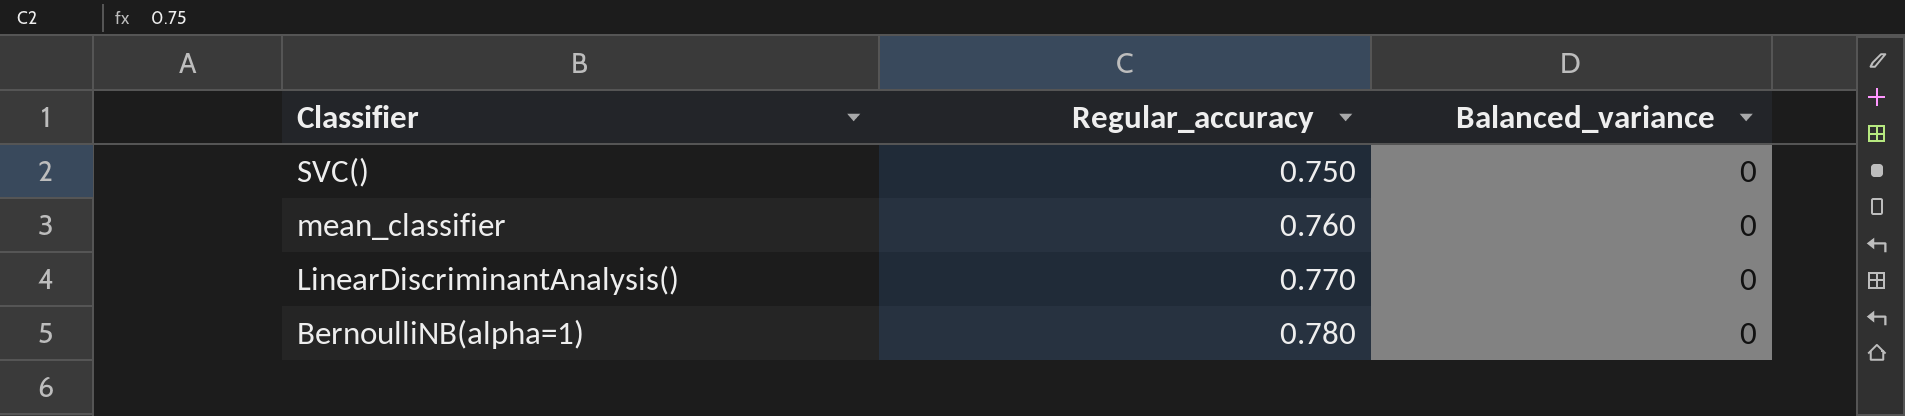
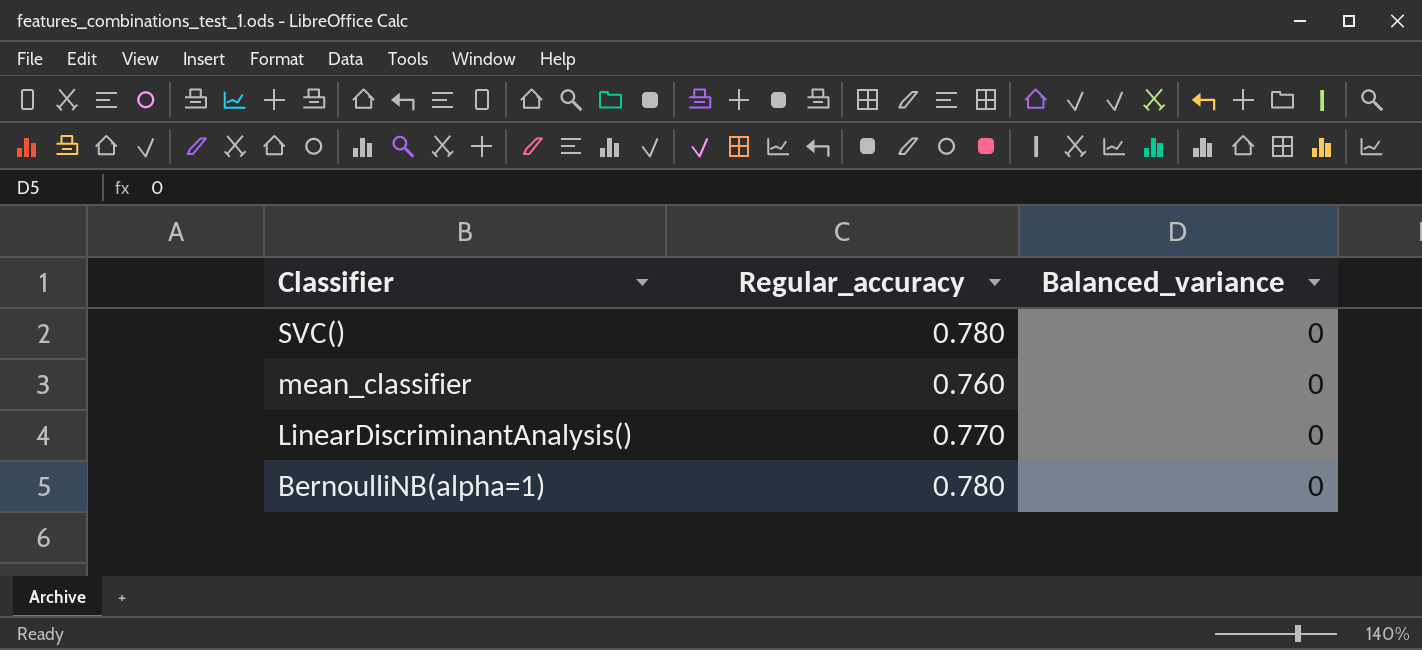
SVC() | Regular_accuracy: 0.750 -> 0.780

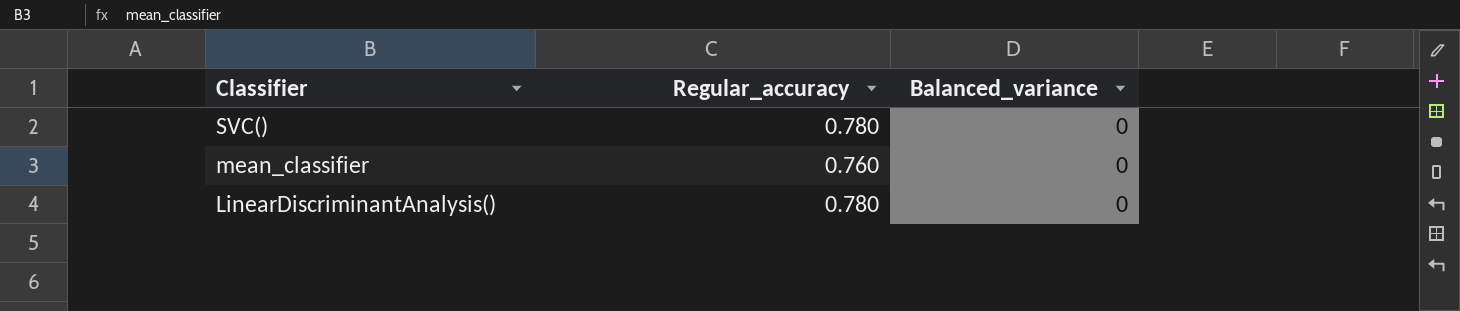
row BernoulliNB(alpha=1): 0.780 | 0 -> none
LinearDiscriminantAnalysis() | Regular_accuracy: 0.770 -> 0.780

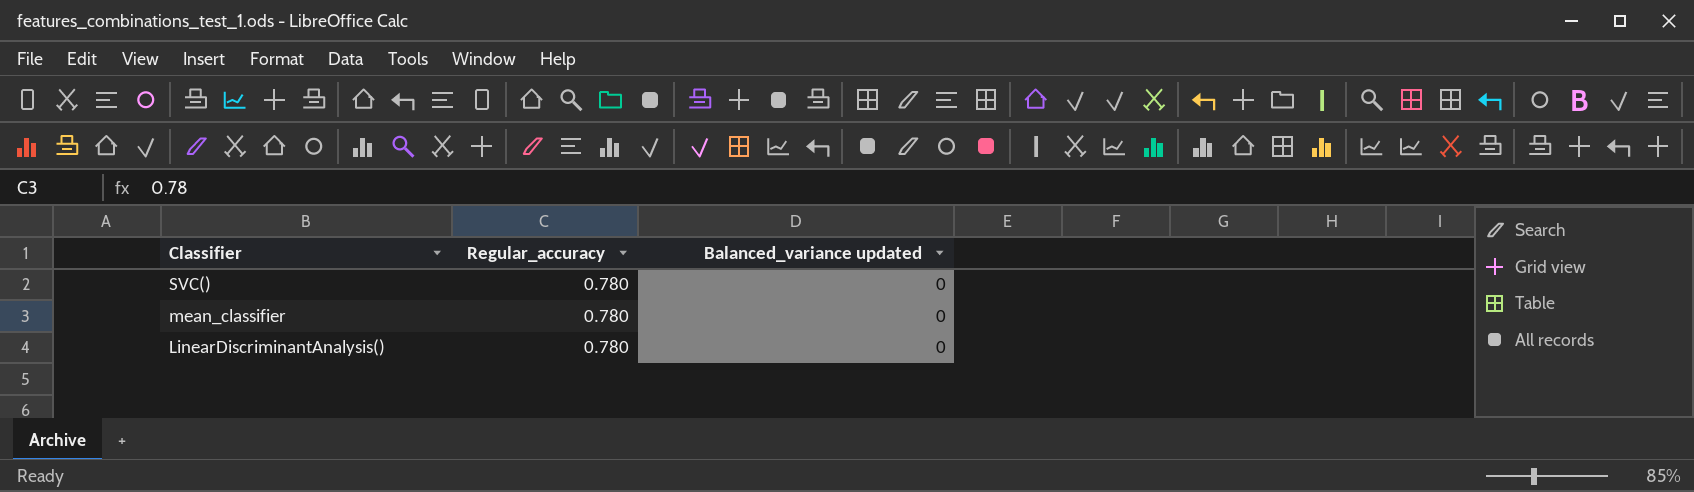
column name: Balanced_variance -> Balanced_variance updated
mean_classifier | Regular_accuracy: 0.760 -> 0.780

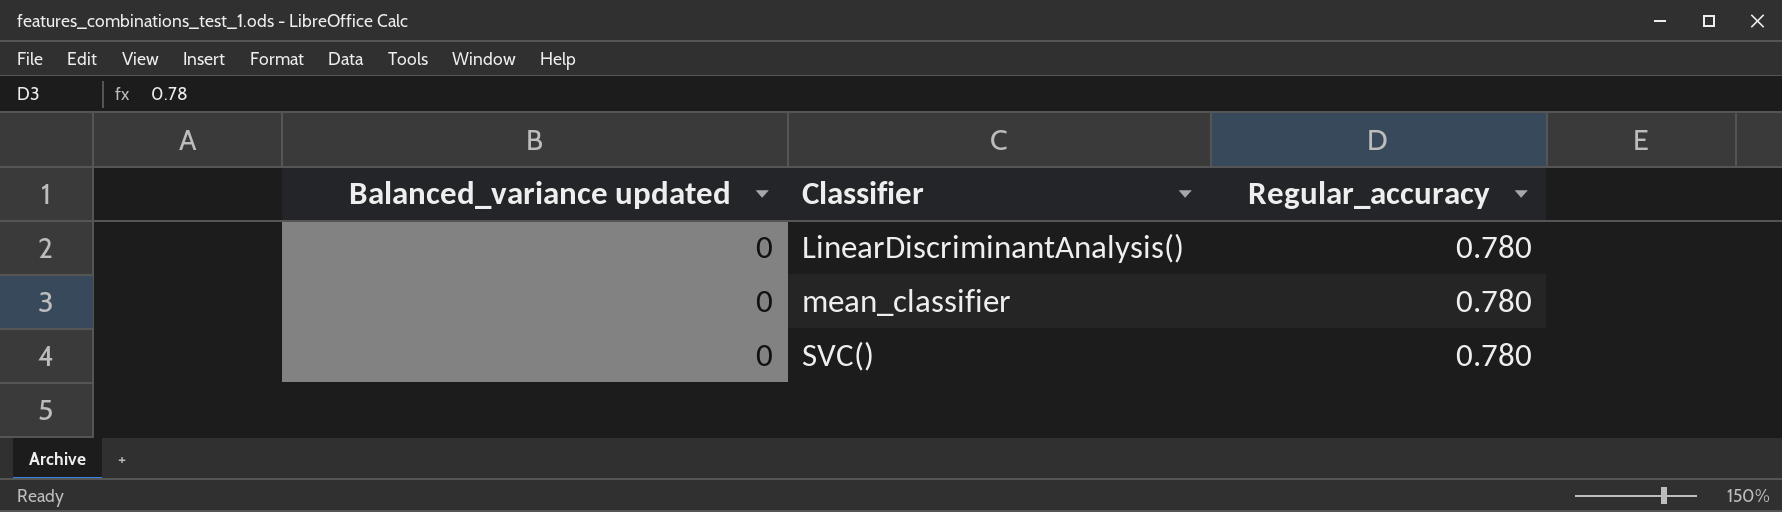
row order: Classifier descending -> Classifier ascending
column Balanced_variance updated | position: 3 -> 1

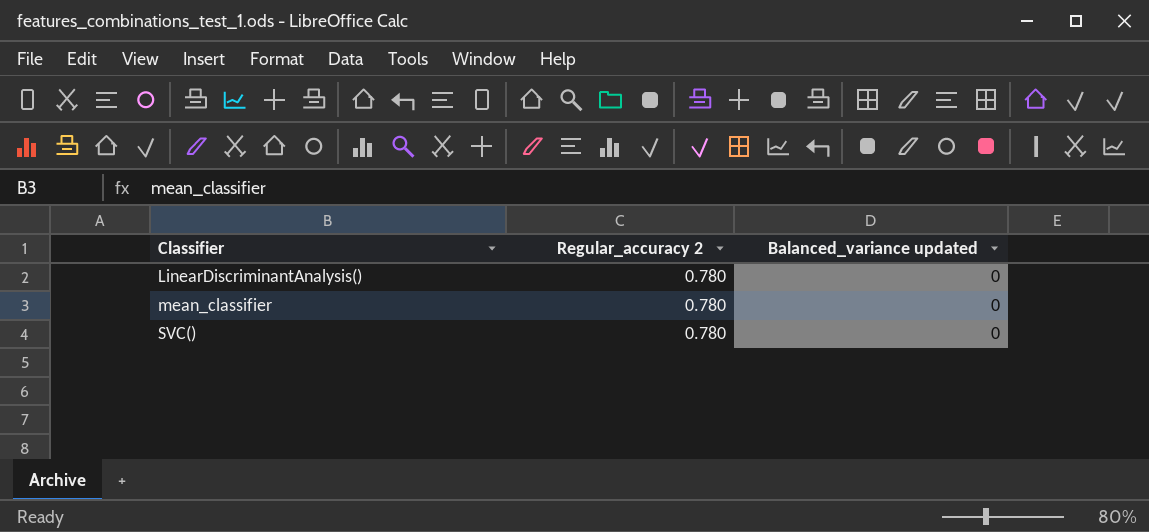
column name: Regular_accuracy -> Regular_accuracy 2
column Balanced_variance updated | position: 1 -> 3

